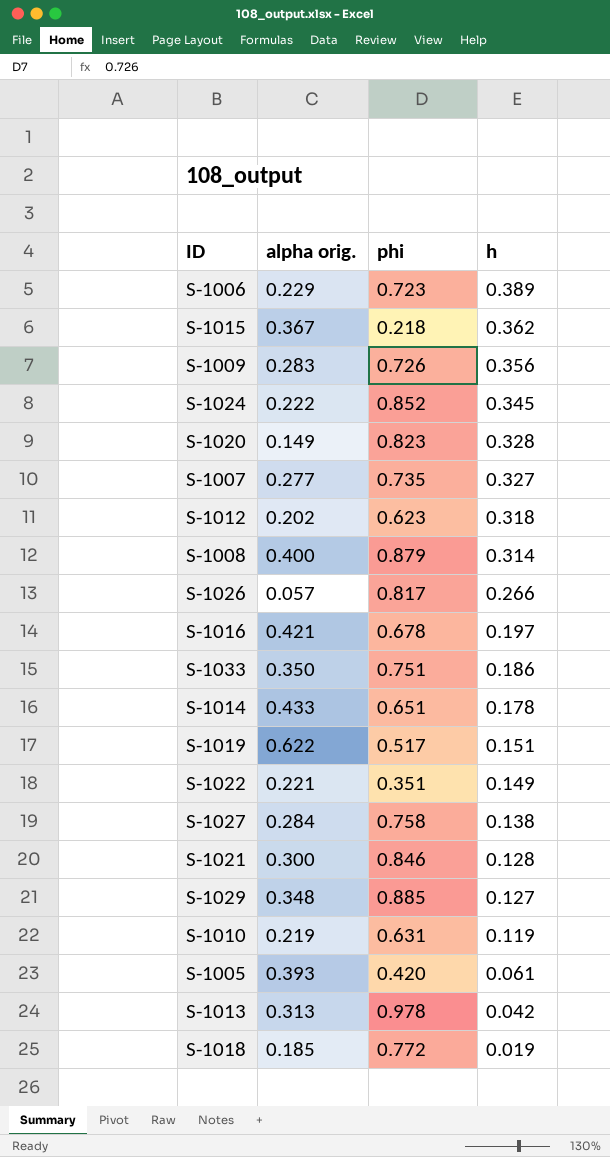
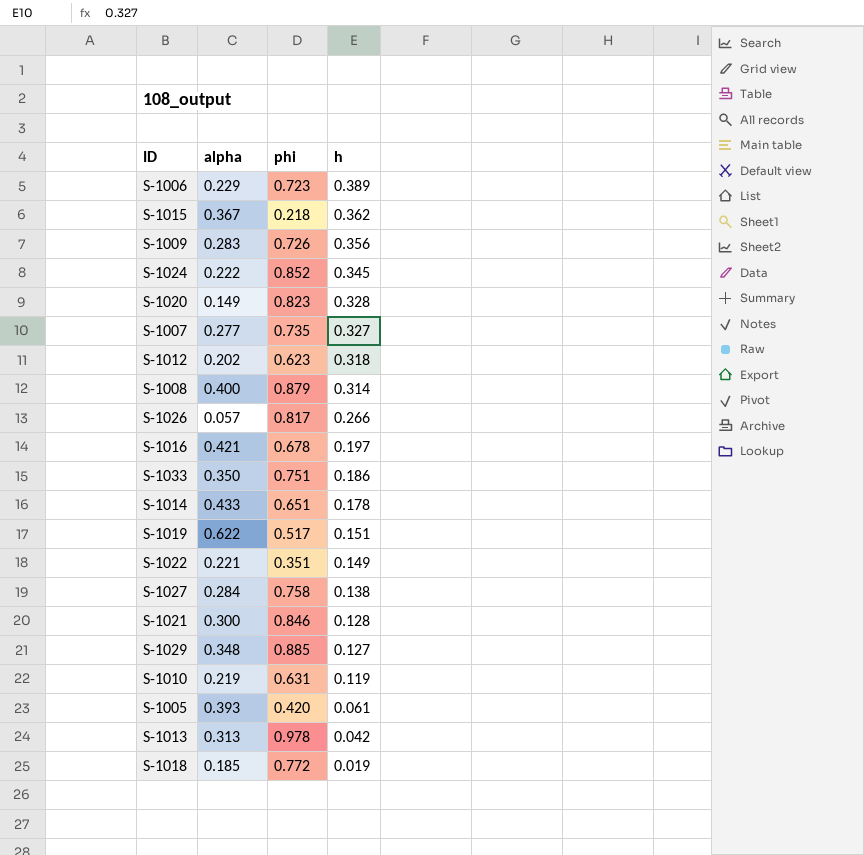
column name: alpha orig. -> alpha

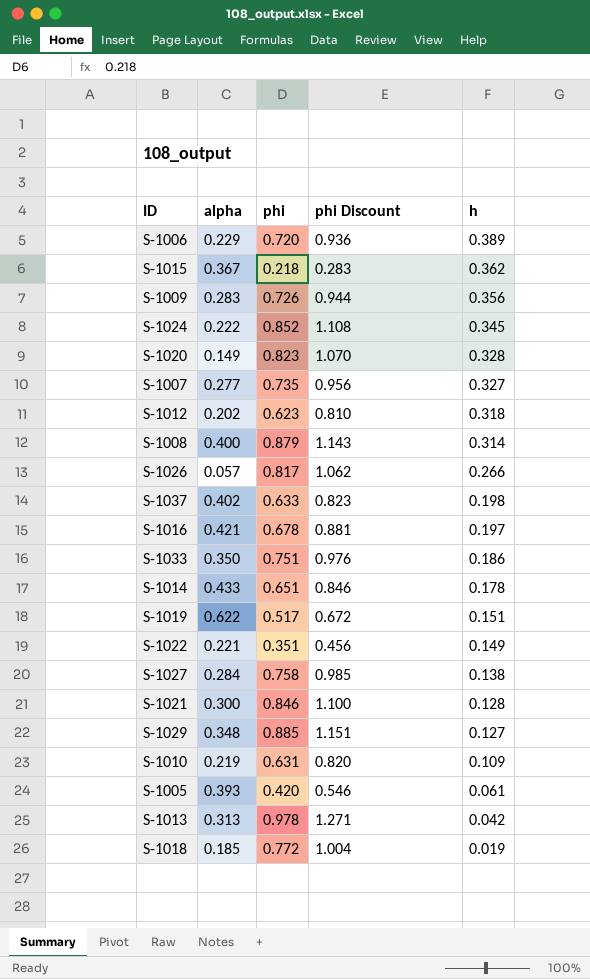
column phi Discount | formula: none -> [phi] * 1.3
S-1006 | phi: 0.723 -> 0.720
row S-1037: none -> 0.402 | 0.633 | 0.823 | 0.198
S-1010 | h: 0.119 -> 0.109

